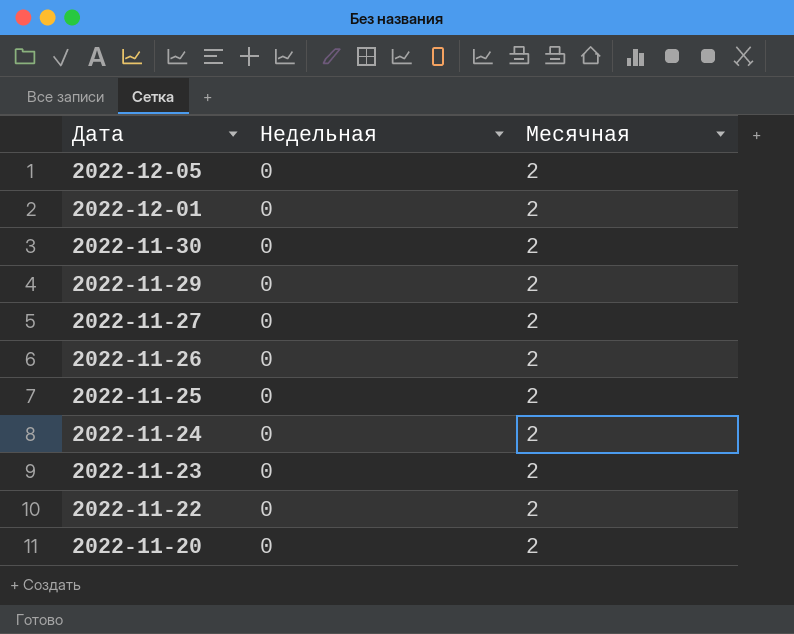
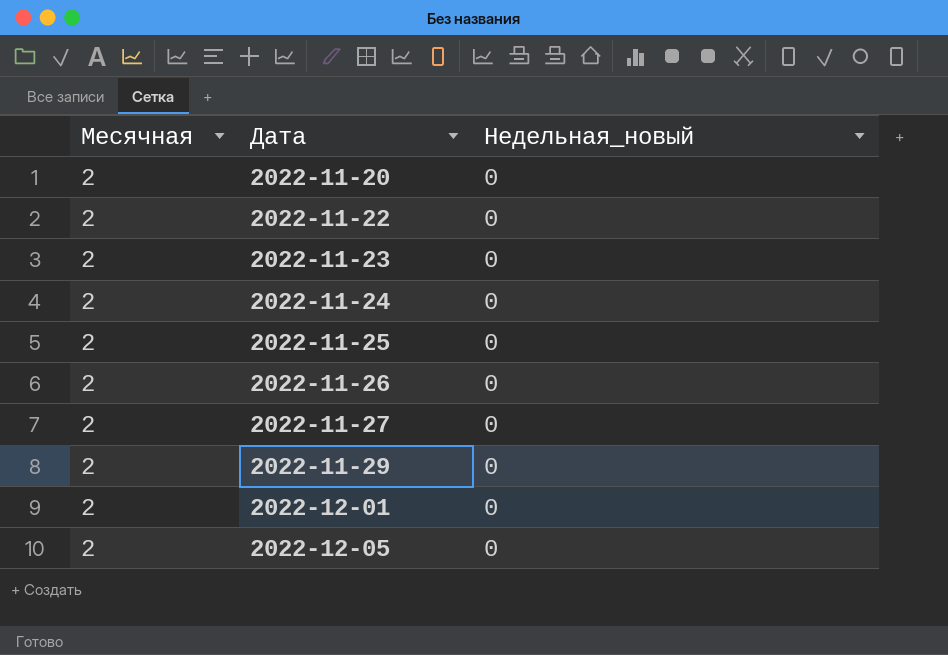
row order: Дата descending -> Дата ascending
column Месячная | position: 3 -> 1
column name: Недельная -> Недельная_новый
row 2022-11-30: 0 | 2 -> none

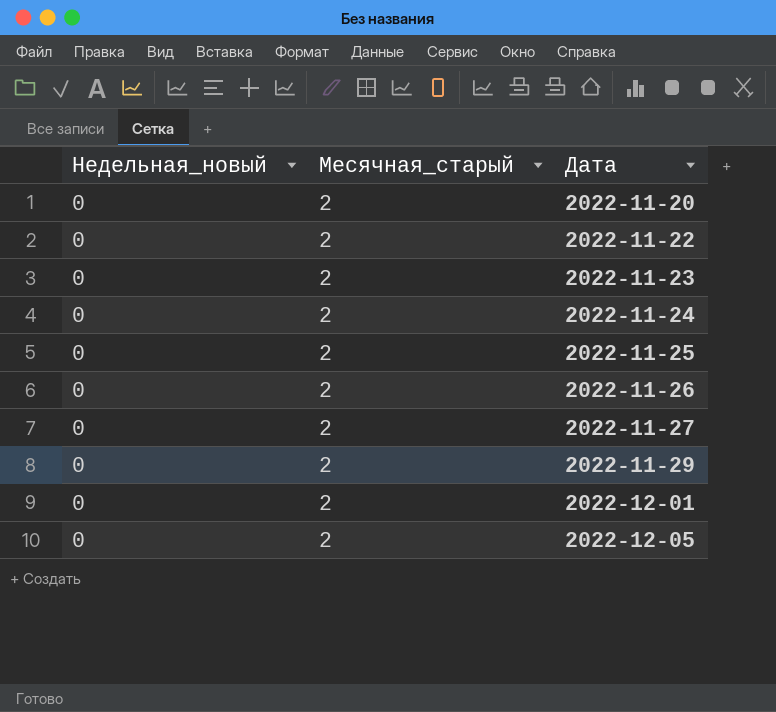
column Недельная_новый | position: 3 -> 1
column name: Месячная -> Месячная_старый

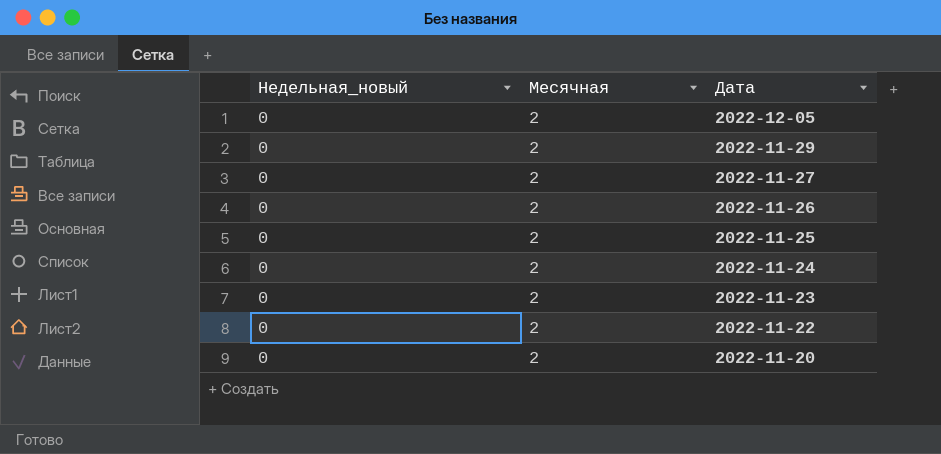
row order: Дата ascending -> Дата descending
column name: Месячная_старый -> Месячная
row 2022-12-01: 0 | 2 -> none

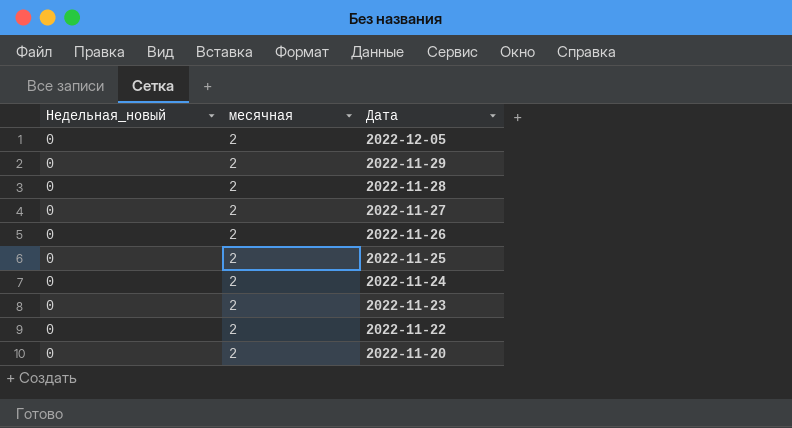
column name: Месячная -> месячная
row 2022-11-28: none -> 0 | 2

